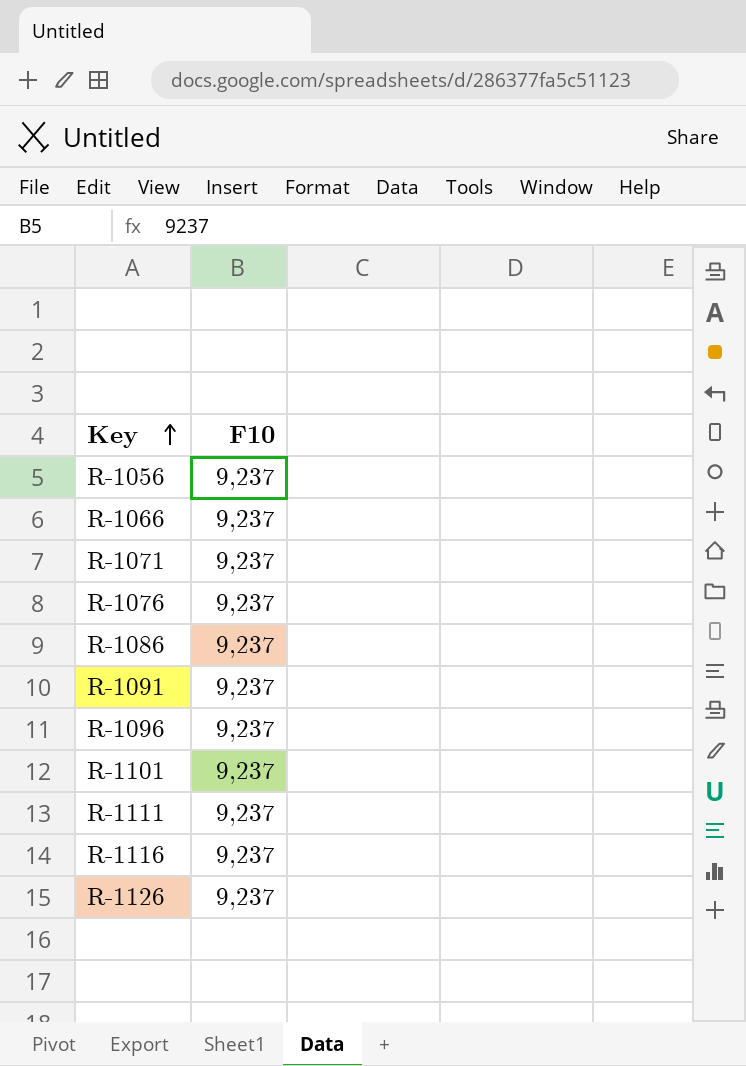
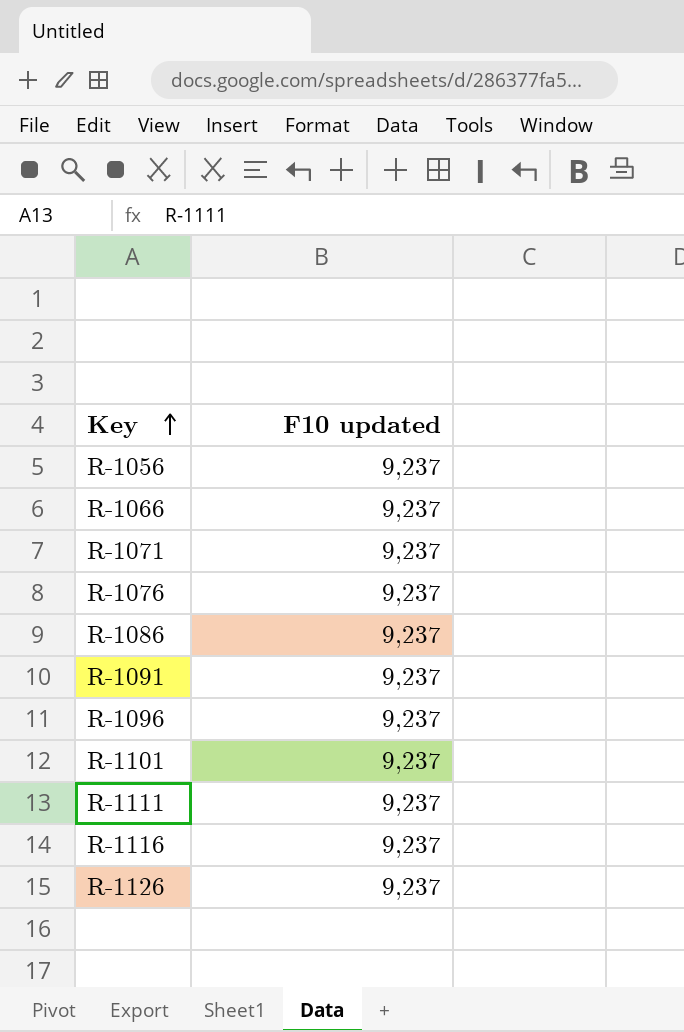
column name: F10 -> F10 updated

